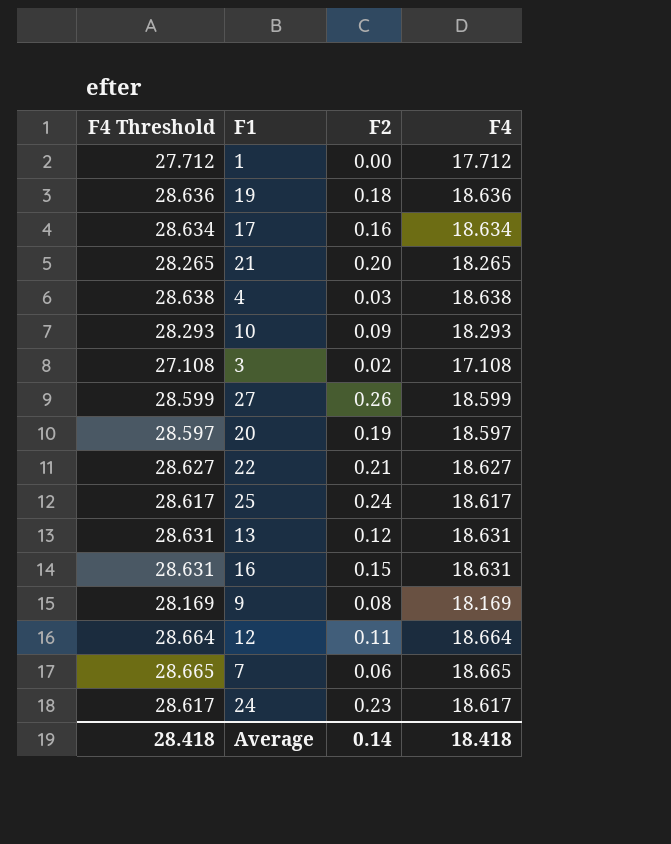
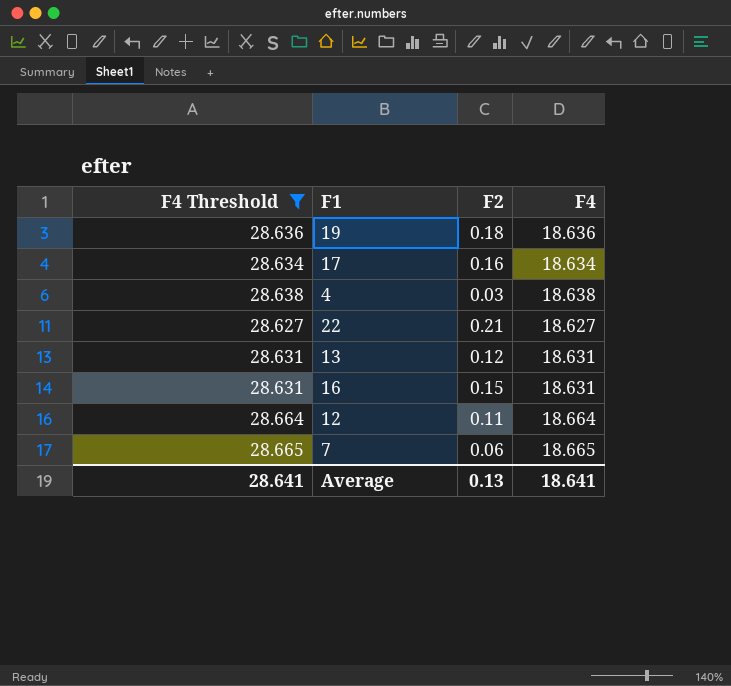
filter: none -> F4 Threshold >= 28.627
Average | F4 Threshold: 28.418 -> 28.641
Average | F2: 0.14 -> 0.13
Average | F4: 18.418 -> 18.641

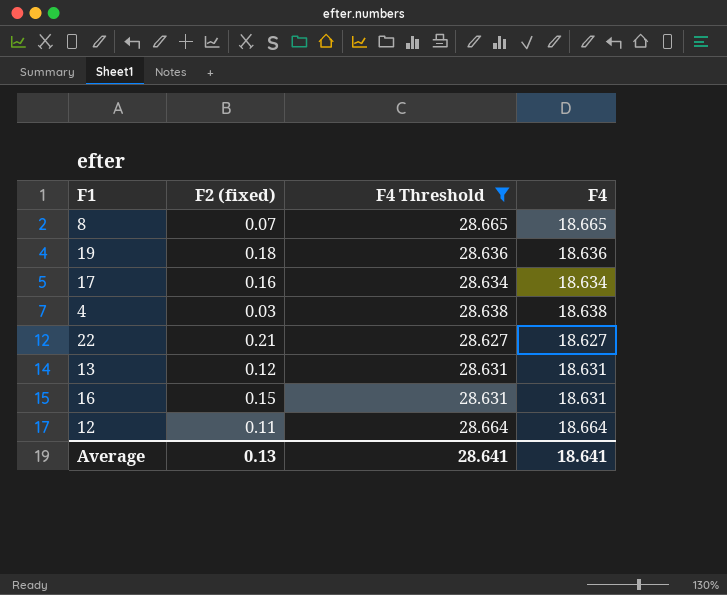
column name: F2 -> F2 (fixed)
column F4 Threshold | position: 1 -> 3
row 7: 28.665 | 0.06 | 18.665 -> none
row 8: none -> 0.07 | 28.665 | 18.665

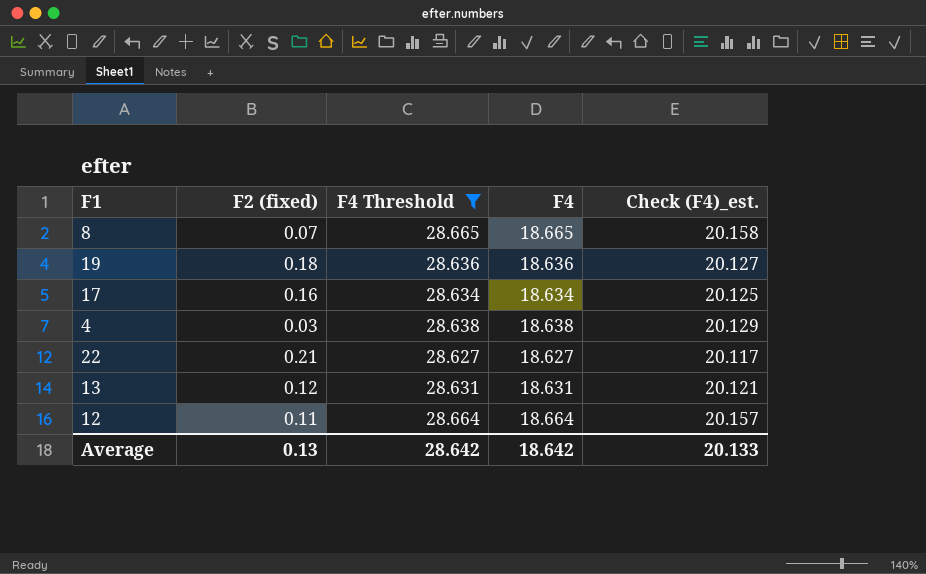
column Check (F4)_est. | formula: none -> [F4] * 1.08
row 16: 0.15 | 28.631 | 18.631 -> none
Average | F4 Threshold: 28.641 -> 28.642
Average | F4: 18.641 -> 18.642

